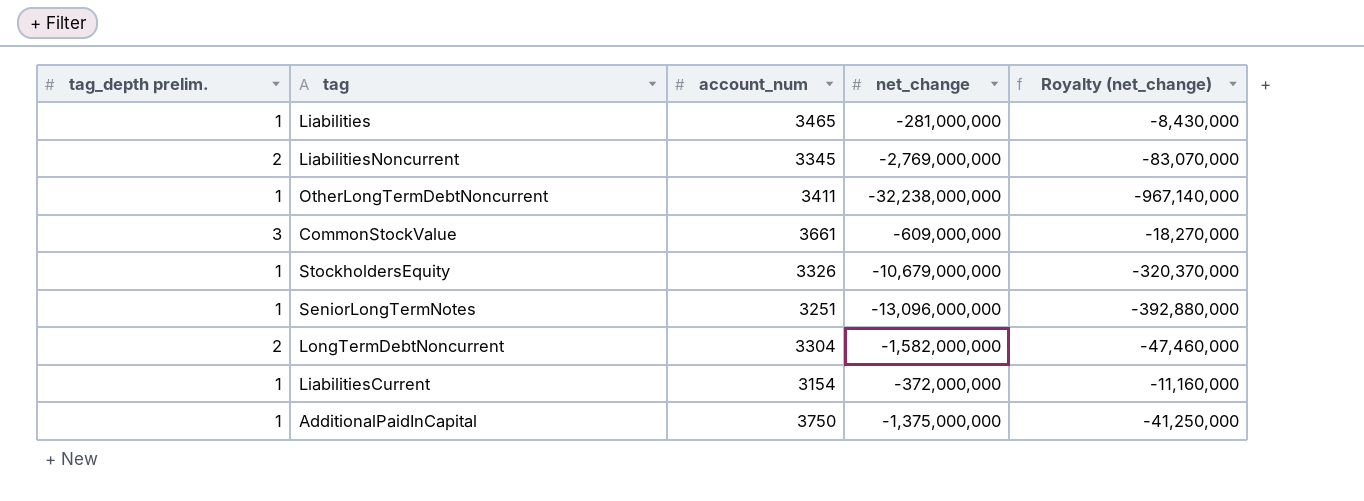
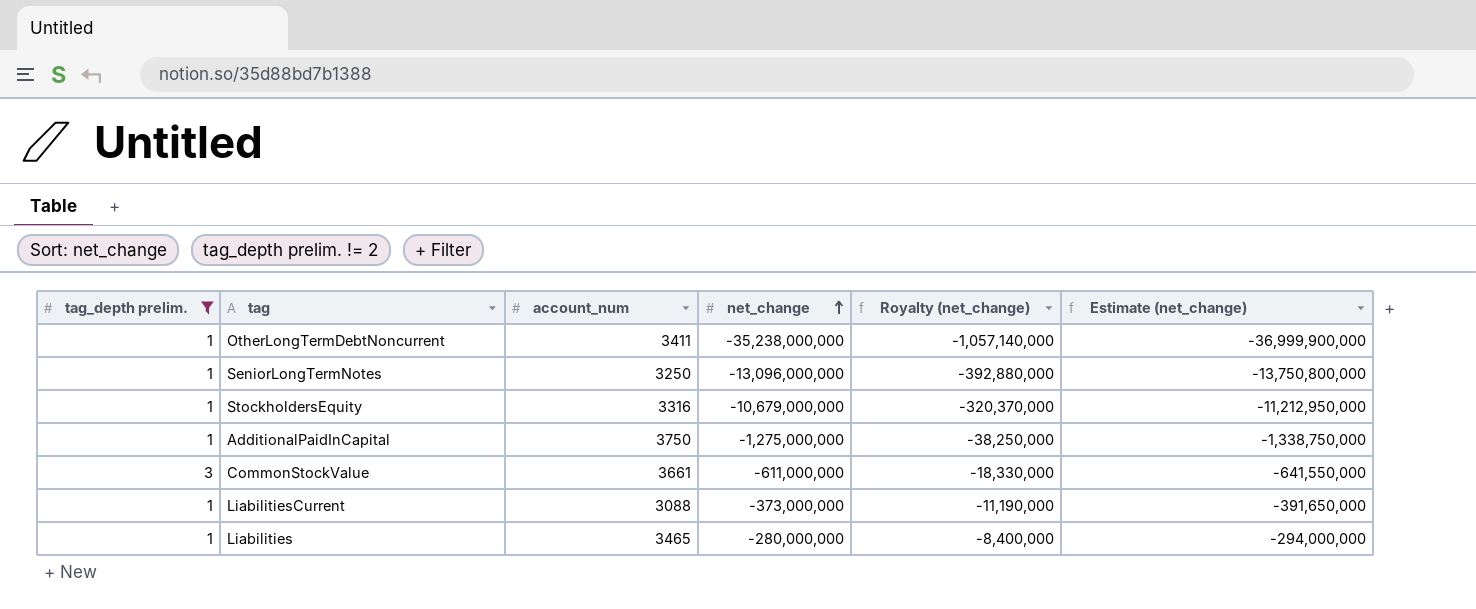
filter: none -> tag_depth prelim. != 2
row order: none -> net_change ascending
column Estimate (net_change) | formula: none -> [net_change] * 1.05
OtherLongTermDebtNoncurrent | net_change: -32,238,000,000 -> -35,238,000,000
OtherLongTermDebtNoncurrent | Royalty (net_change): -967,140,000 -> -1,057,140,000
SeniorLongTermNotes | account_num: 3251 -> 3250
StockholdersEquity | account_num: 3326 -> 3316
AdditionalPaidInCapital | net_change: -1,375,000,000 -> -1,275,000,000
AdditionalPaidInCapital | Royalty (net_change): -41,250,000 -> -38,250,000
CommonStockValue | net_change: -609,000,000 -> -611,000,000
CommonStockValue | Royalty (net_change): -18,270,000 -> -18,330,000
LiabilitiesCurrent | account_num: 3154 -> 3088
LiabilitiesCurrent | net_change: -372,000,000 -> -373,000,000
LiabilitiesCurrent | Royalty (net_change): -11,160,000 -> -11,190,000
Liabilities | net_change: -281,000,000 -> -280,000,000
Liabilities | Royalty (net_change): -8,430,000 -> -8,400,000

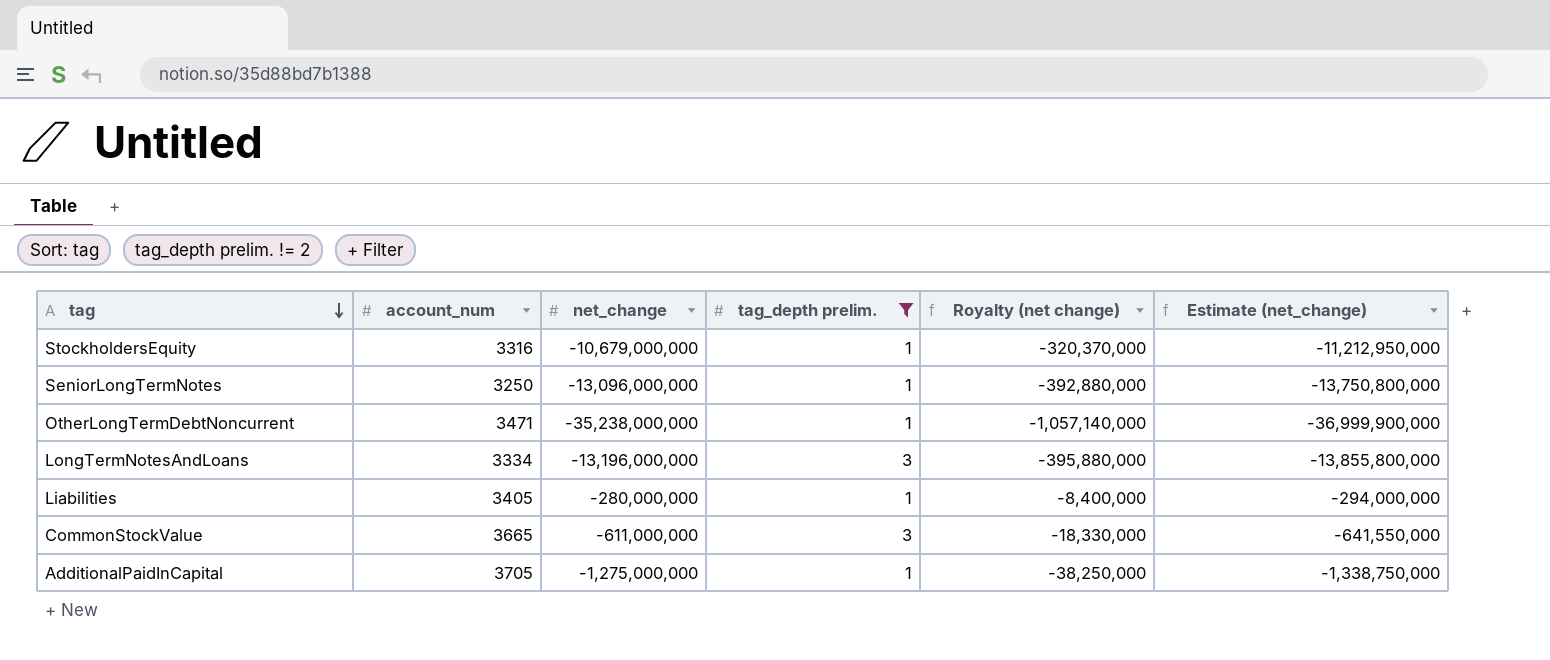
row order: net_change ascending -> tag descending
column tag_depth prelim. | position: 1 -> 4
column name: Royalty (net_change) -> Royalty (net change)
row LiabilitiesCurrent: 1 | 3088 | -373,000,000 | -11,190,000 | -391,650,000 -> none
OtherLongTermDebtNoncurrent | account_num: 3411 -> 3471
row LongTermNotesAndLoans: none -> 3334 | -13,196,000,000 | 3 | -395,880,000 | -13,855,800,000
Liabilities | account_num: 3465 -> 3405
CommonStockValue | account_num: 3661 -> 3665
AdditionalPaidInCapital | account_num: 3750 -> 3705

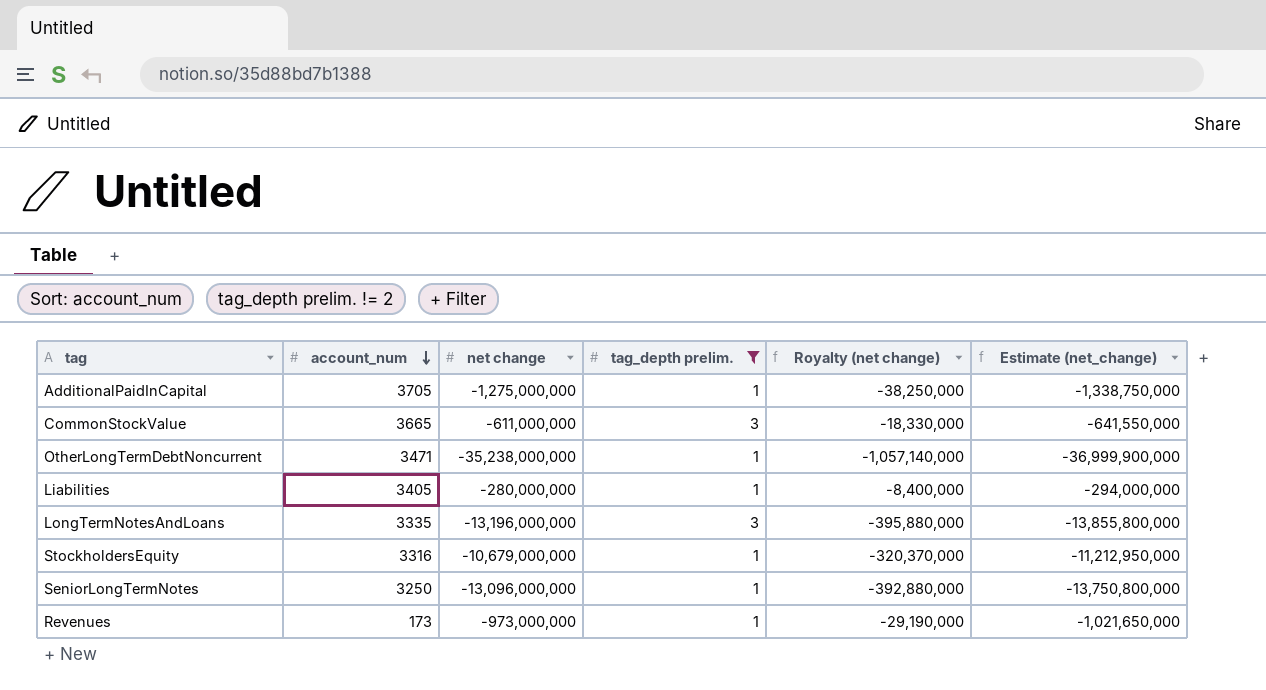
row order: tag descending -> account_num descending
column name: net_change -> net change
LongTermNotesAndLoans | account_num: 3334 -> 3335
row Revenues: none -> 173 | -973,000,000 | 1 | -29,190,000 | -1,021,650,000

